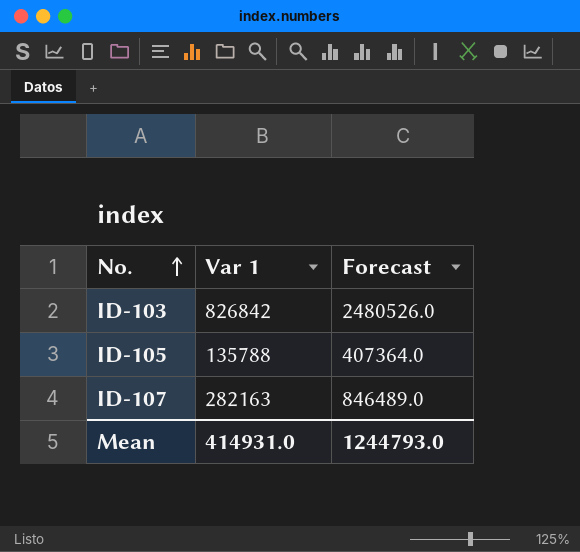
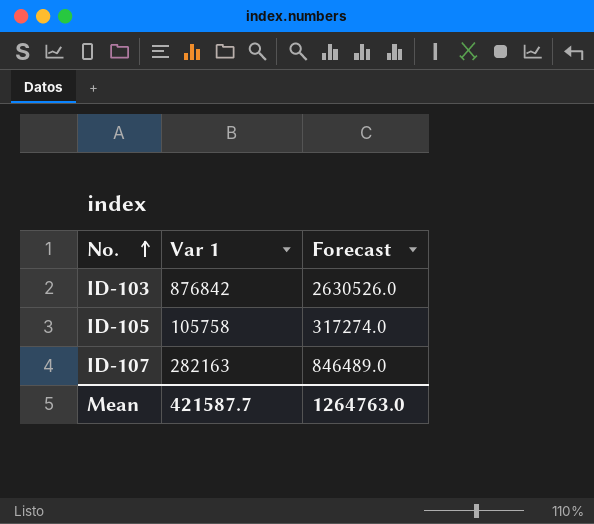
ID-103 | Var 1: 826842 -> 876842
ID-103 | Forecast: 2480526.0 -> 2630526.0
ID-105 | Var 1: 135788 -> 105758
ID-105 | Forecast: 407364.0 -> 317274.0
Mean | Var 1: 414931.0 -> 421587.7
Mean | Forecast: 1244793.0 -> 1264763.0

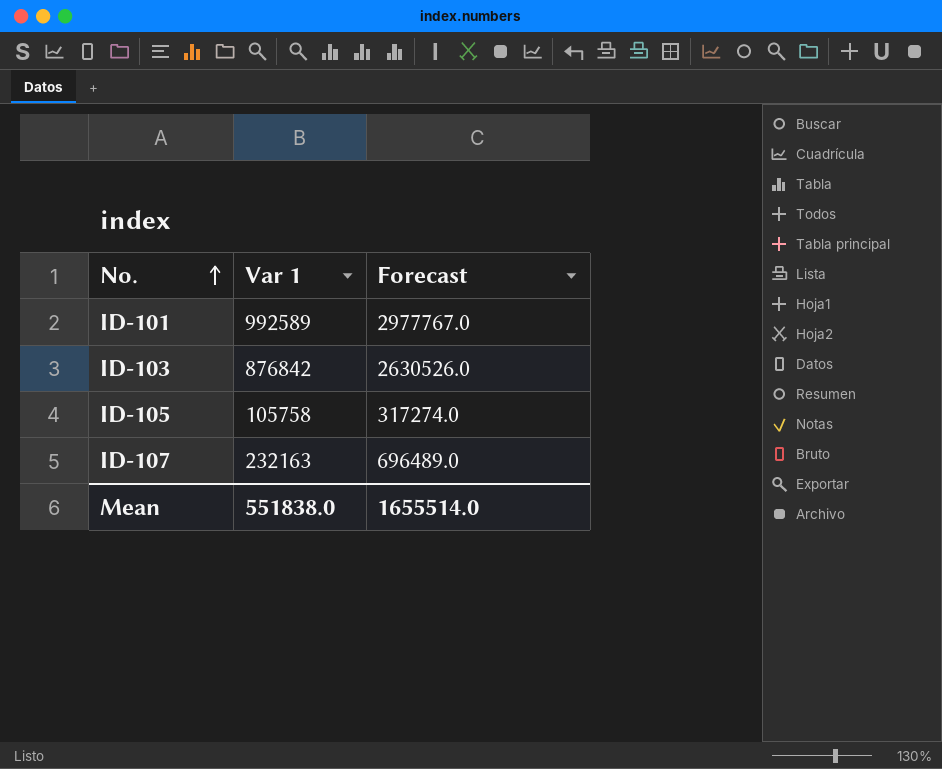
row ID-101: none -> 992589 | 2977767.0
ID-107 | Var 1: 282163 -> 232163
ID-107 | Forecast: 846489.0 -> 696489.0
Mean | Var 1: 421587.7 -> 551838.0
Mean | Forecast: 1264763.0 -> 1655514.0

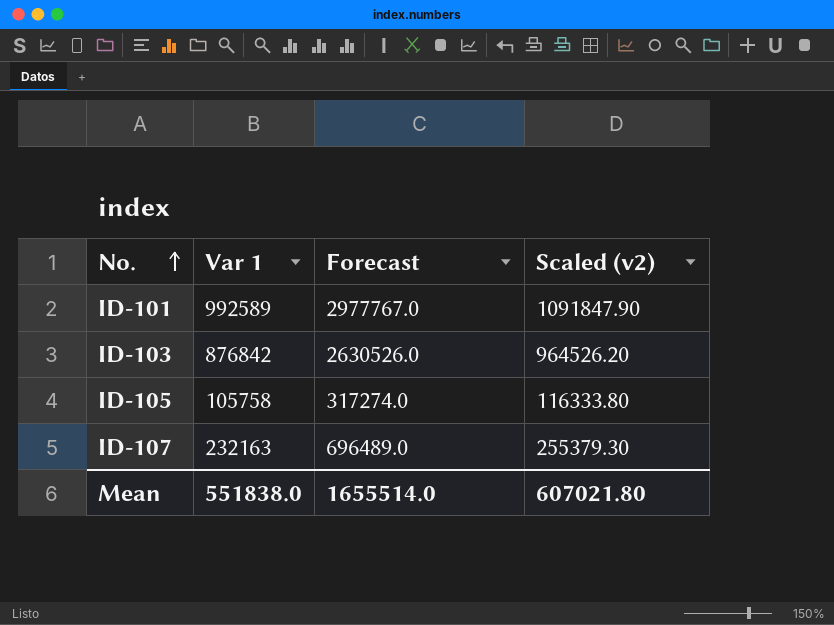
column Scaled (v2) | formula: none -> [Var 1] * 1.1

